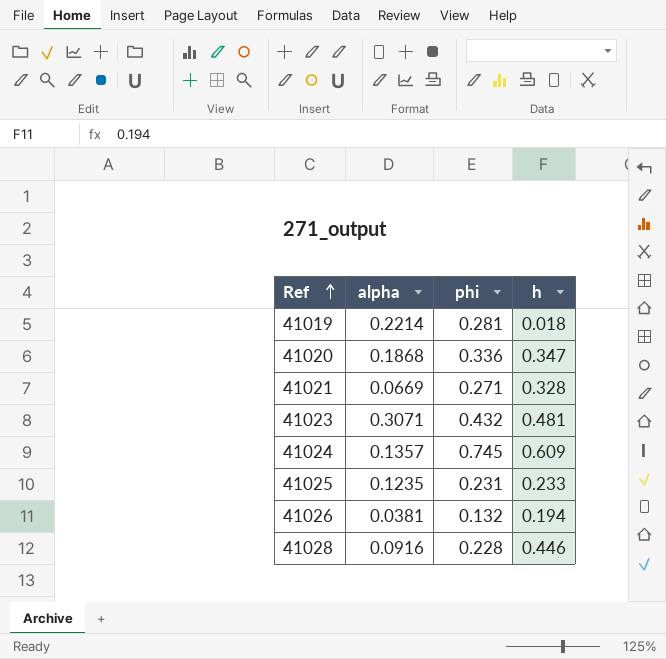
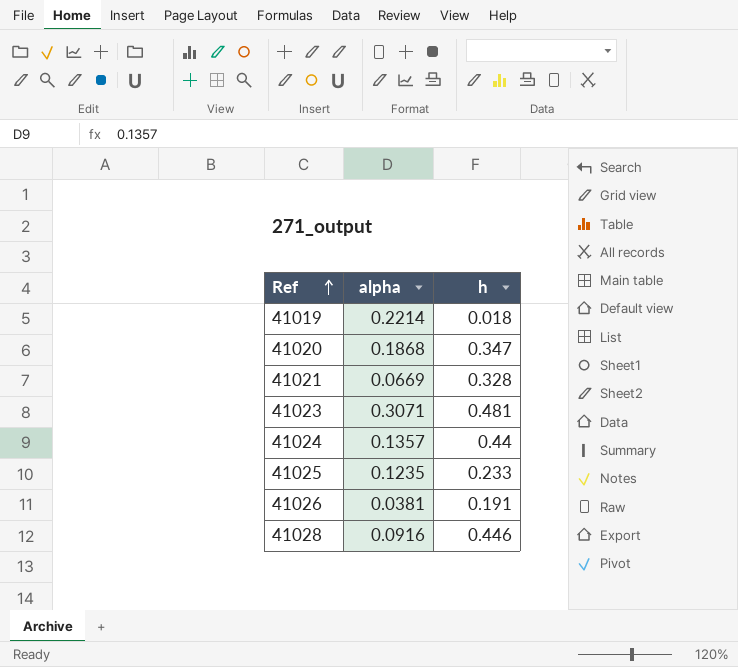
column phi | position: 3 -> none
41024 | h: 0.609 -> 0.44
41026 | h: 0.194 -> 0.191

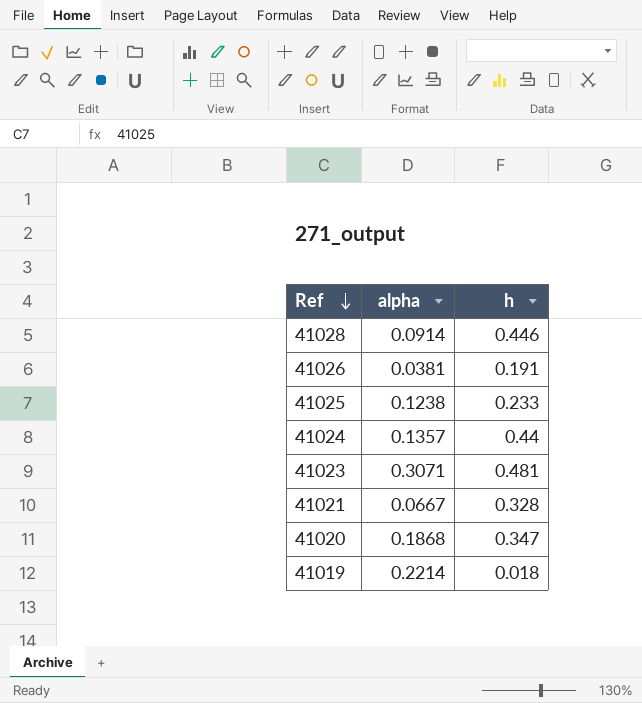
row order: Ref ascending -> Ref descending
41028 | alpha: 0.0916 -> 0.0914
41025 | alpha: 0.1235 -> 0.1238
41021 | alpha: 0.0669 -> 0.0667

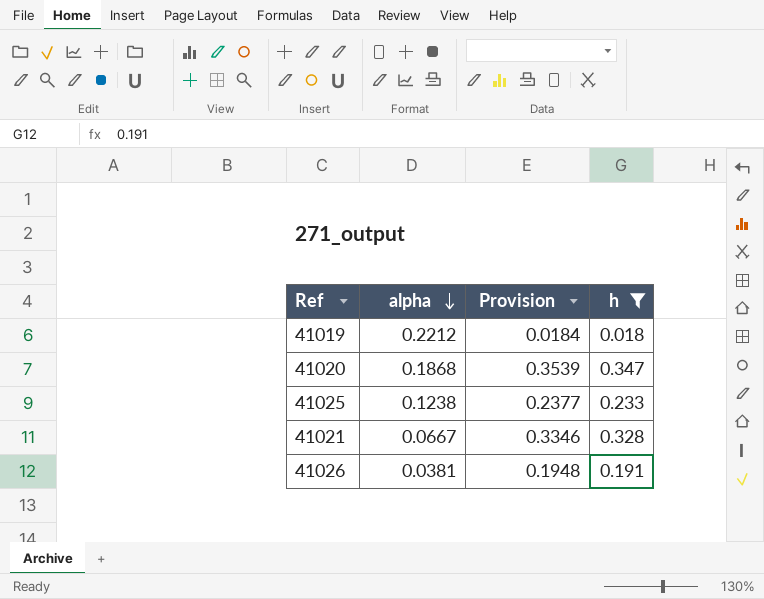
filter: none -> h <= 0.347
row order: Ref descending -> alpha descending
column Provision | formula: none -> [h] * 1.02
41019 | alpha: 0.2214 -> 0.2212

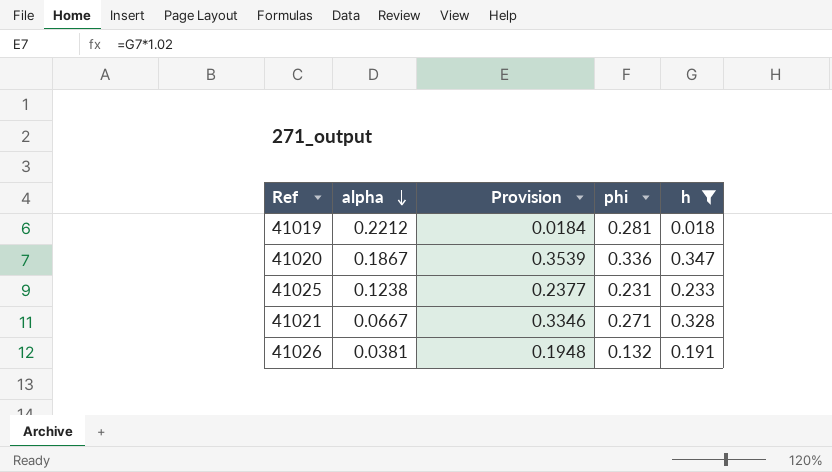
column phi | position: none -> 4
41020 | alpha: 0.1868 -> 0.1867

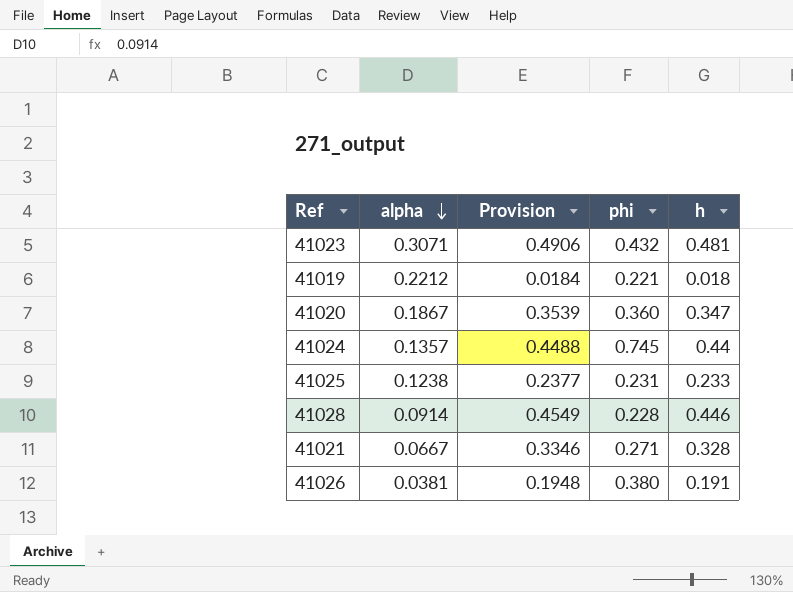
filter: h <= 0.347 -> none
41019 | phi: 0.281 -> 0.221
41020 | phi: 0.336 -> 0.360
41026 | phi: 0.132 -> 0.380

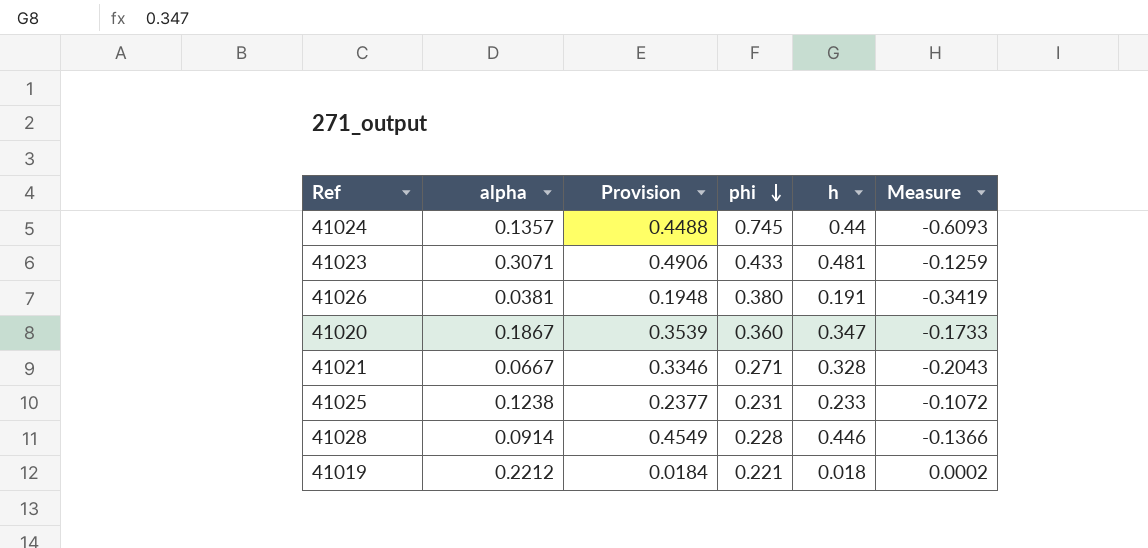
row order: alpha descending -> phi descending
column Measure | formula: none -> [alpha] - [phi]
41023 | phi: 0.432 -> 0.433

